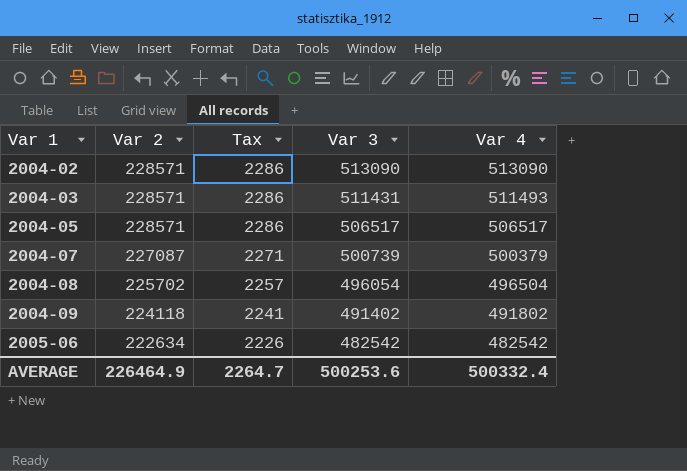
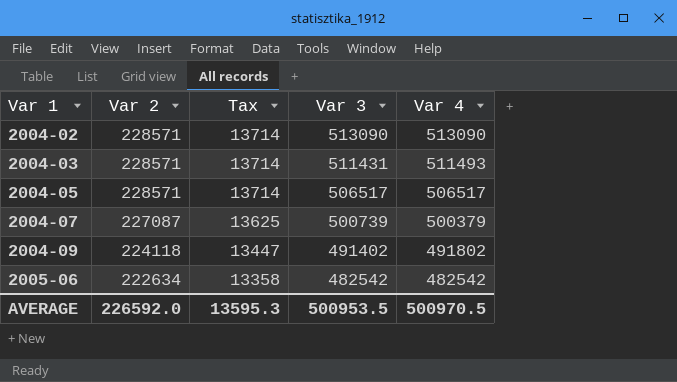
column Tax | formula: [Var 2] * 0.01 -> [Var 2] * 0.06
row 2004-08: 225702 | 2257 | 496054 | 496504 -> none
AVERAGE | Var 2: 226464.9 -> 226592.0
AVERAGE | Tax: 2264.7 -> 13595.3
AVERAGE | Var 3: 500253.6 -> 500953.5
AVERAGE | Var 4: 500332.4 -> 500970.5

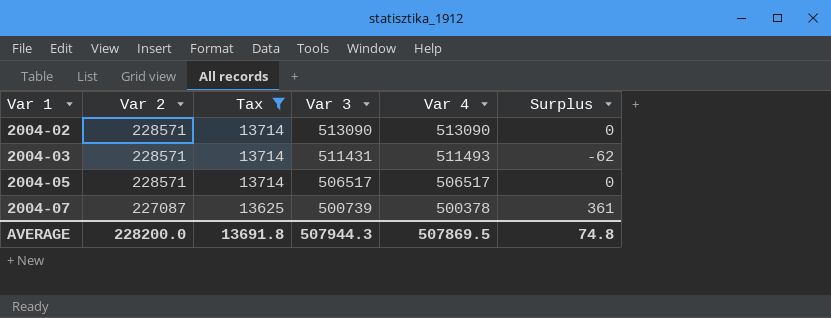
filter: none -> Tax >= 13625
column Surplus | formula: none -> [Var 3] - [Var 4]
2004-07 | Var 4: 500379 -> 500378
AVERAGE | Var 2: 226592.0 -> 228200.0
AVERAGE | Tax: 13595.3 -> 13691.8
AVERAGE | Var 3: 500953.5 -> 507944.3
AVERAGE | Var 4: 500970.5 -> 507869.5

